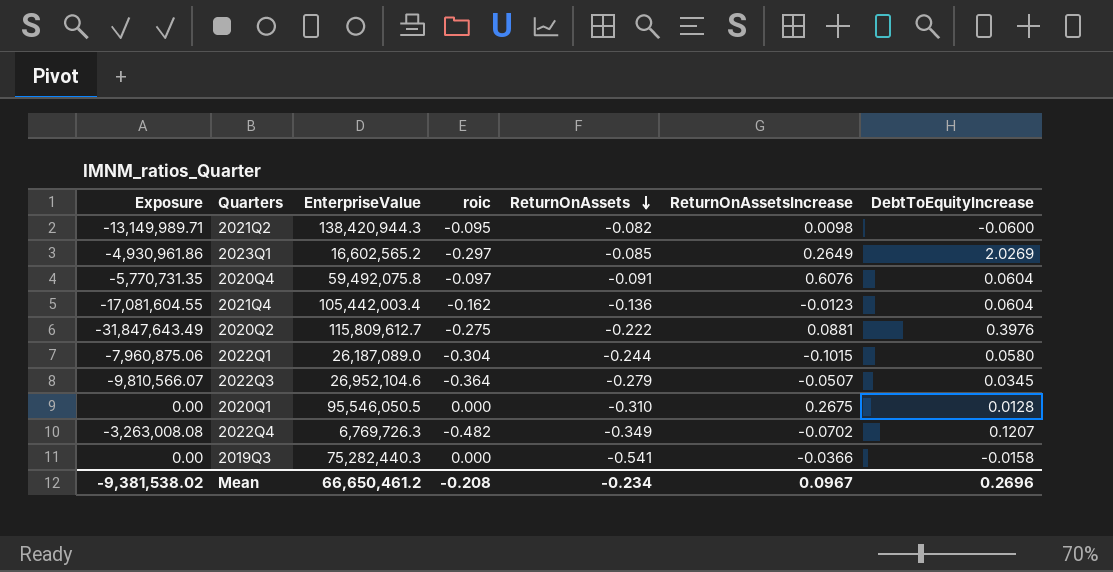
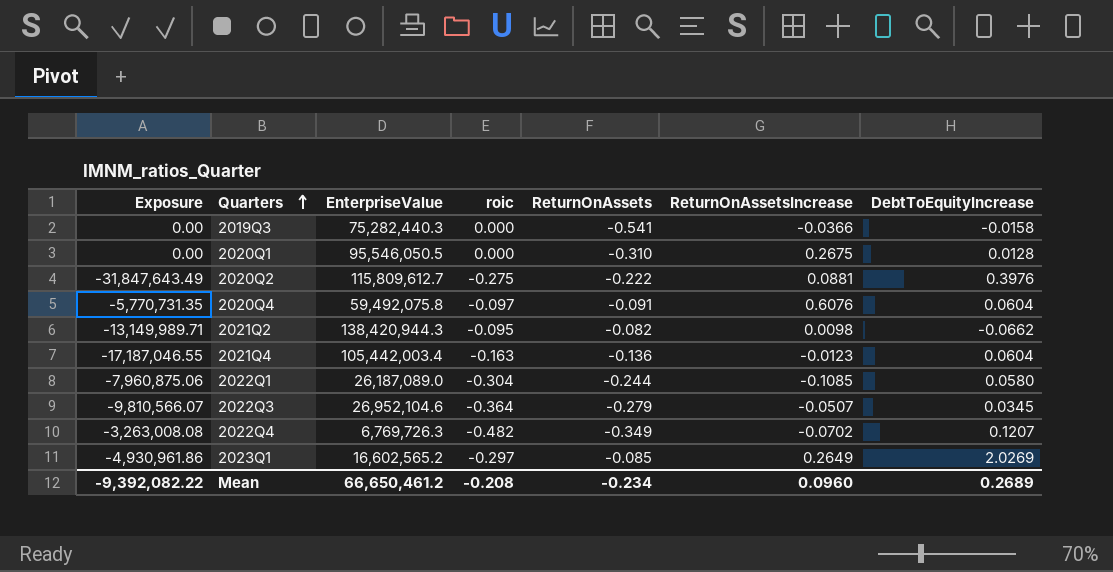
row order: ReturnOnAssets descending -> Quarters ascending
2021Q2 | DebtToEquityIncrease: -0.0600 -> -0.0662
2021Q4 | Exposure: -17,081,604.55 -> -17,187,046.55
2021Q4 | roic: -0.162 -> -0.163
2022Q1 | ReturnOnAssetsIncrease: -0.1015 -> -0.1085
Mean | Exposure: -9,381,538.02 -> -9,392,082.22
Mean | ReturnOnAssetsIncrease: 0.0967 -> 0.0960
Mean | DebtToEquityIncrease: 0.2696 -> 0.2689

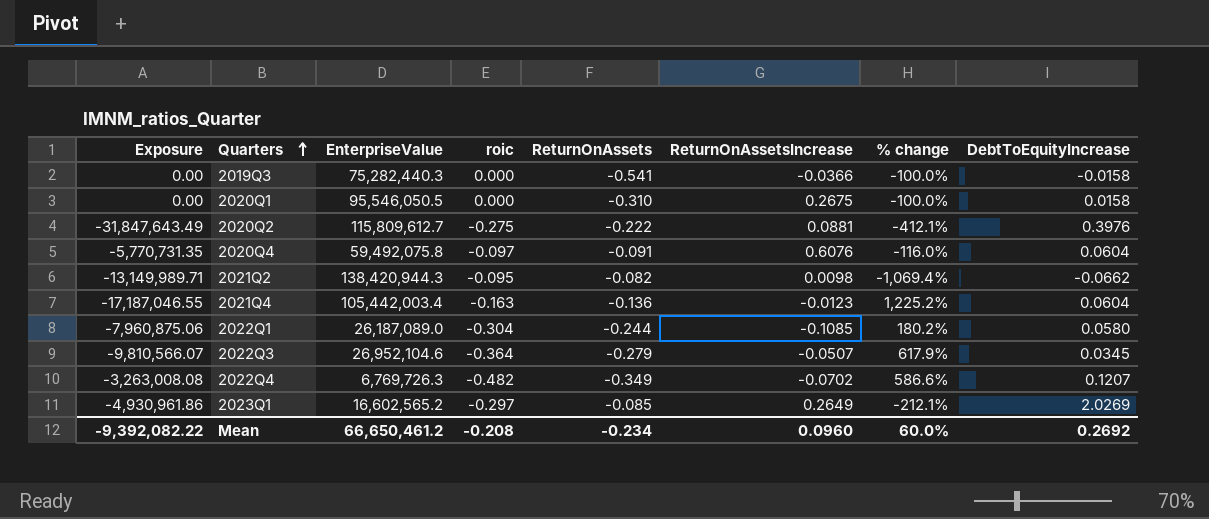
column % change | formula: none -> ([roic] - [ReturnOnAssetsIncrease]) / [ReturnOnAssetsIncrease]
2020Q1 | DebtToEquityIncrease: 0.0128 -> 0.0158
Mean | DebtToEquityIncrease: 0.2689 -> 0.2692

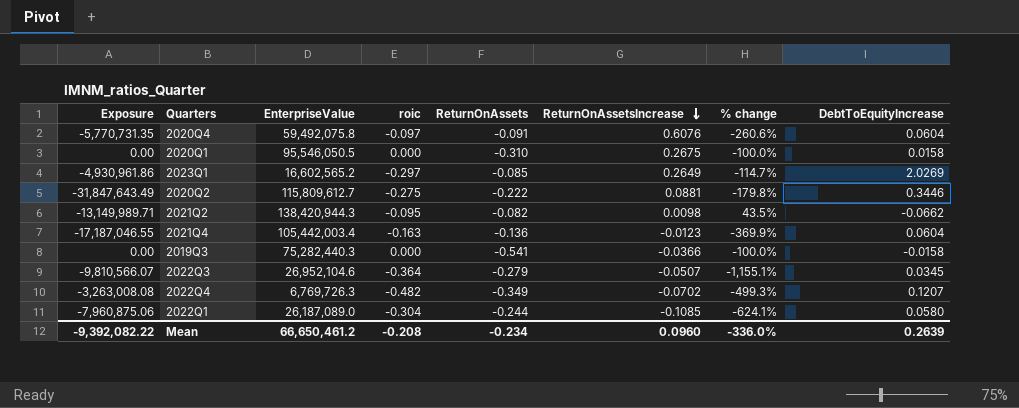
row order: Quarters ascending -> ReturnOnAssetsIncrease descending
column % change | formula: ([roic] - [ReturnOnAssetsIncrease]) / [ReturnOnAssetsIncrease] -> ([roic] - [DebtToEquityIncrease]) / [DebtToEquityIncrease]
2020Q2 | DebtToEquityIncrease: 0.3976 -> 0.3446
Mean | % change: 60.0% -> -336.0%
Mean | DebtToEquityIncrease: 0.2692 -> 0.2639

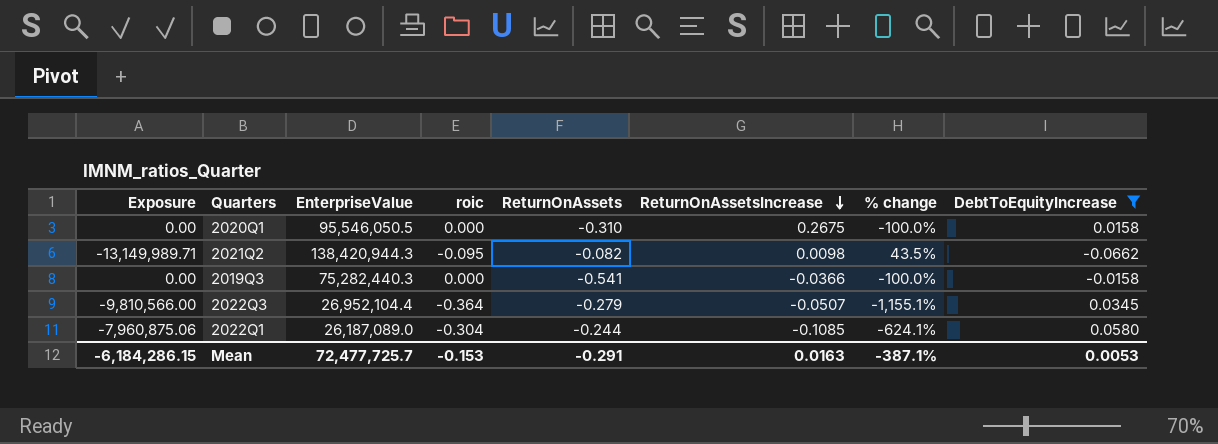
filter: none -> DebtToEquityIncrease <= 0.0580
2022Q3 | Exposure: -9,810,566.07 -> -9,810,566.00
2022Q3 | EnterpriseValue: 26,952,104.6 -> 26,952,104.4
Mean | Exposure: -9,392,082.22 -> -6,184,286.15
Mean | EnterpriseValue: 66,650,461.2 -> 72,477,725.7
Mean | roic: -0.208 -> -0.153
Mean | ReturnOnAssets: -0.234 -> -0.291
Mean | ReturnOnAssetsIncrease: 0.0960 -> 0.0163
Mean | % change: -336.0% -> -387.1%
Mean | DebtToEquityIncrease: 0.2639 -> 0.0053

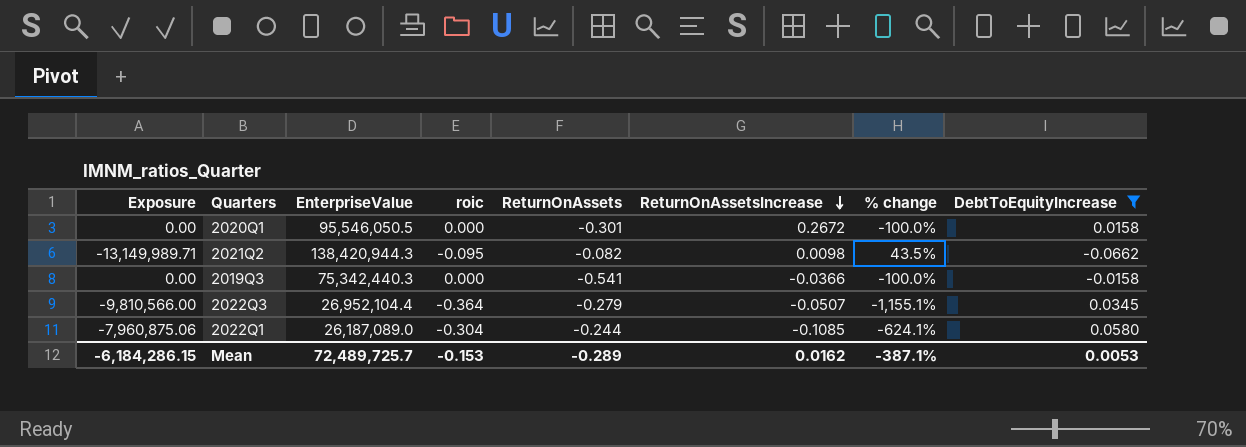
2020Q1 | ReturnOnAssets: -0.310 -> -0.301
2020Q1 | ReturnOnAssetsIncrease: 0.2675 -> 0.2672
2019Q3 | EnterpriseValue: 75,282,440.3 -> 75,342,440.3
Mean | EnterpriseValue: 72,477,725.7 -> 72,489,725.7
Mean | ReturnOnAssets: -0.291 -> -0.289
Mean | ReturnOnAssetsIncrease: 0.0163 -> 0.0162

